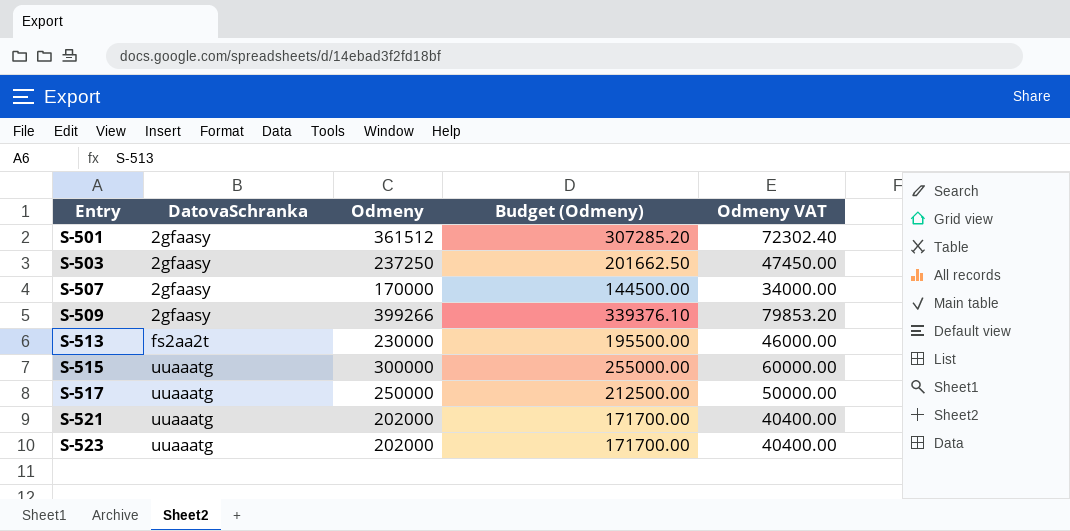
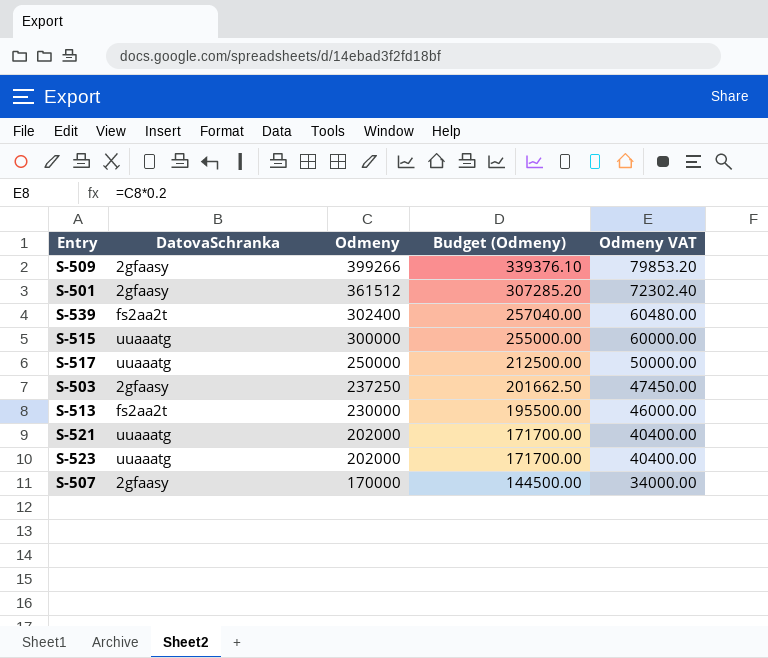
row order: Entry ascending -> Odmeny descending
row S-539: none -> fs2aa2t | 302400 | 257040.00 | 60480.00

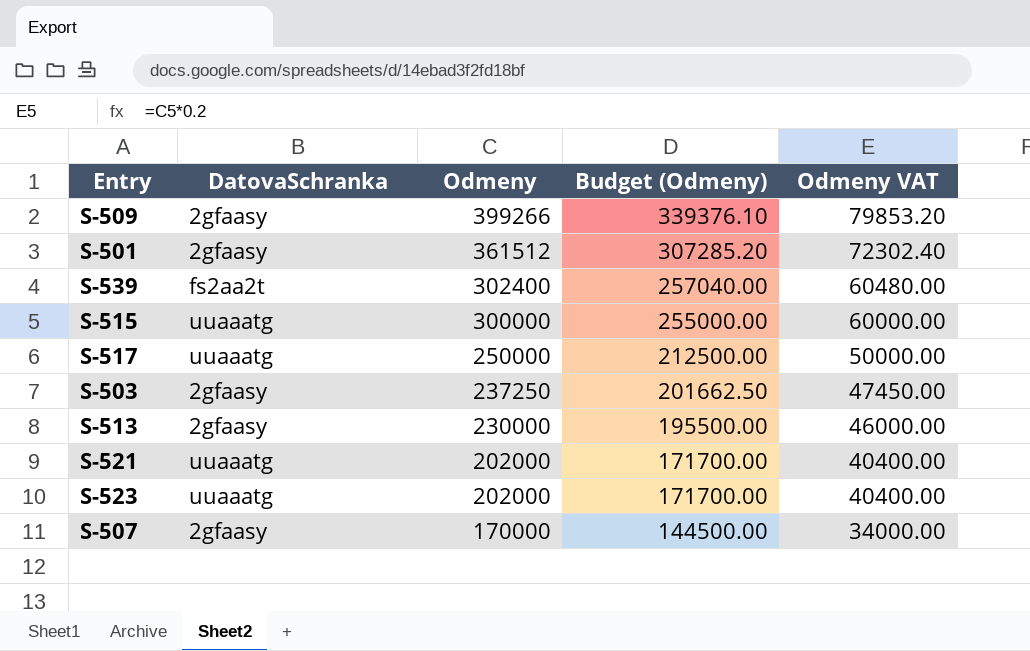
S-513 | DatovaSchranka: fs2aa2t -> 2gfaasy

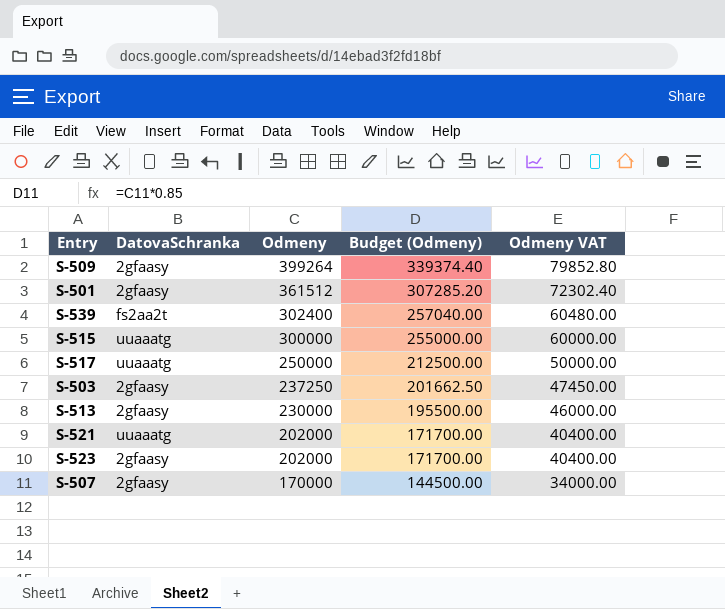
S-509 | Odmeny: 399266 -> 399264
S-509 | Budget (Odmeny): 339376.10 -> 339374.40
S-509 | Odmeny VAT: 79853.20 -> 79852.80
S-523 | DatovaSchranka: uuaaatg -> 2gfaasy

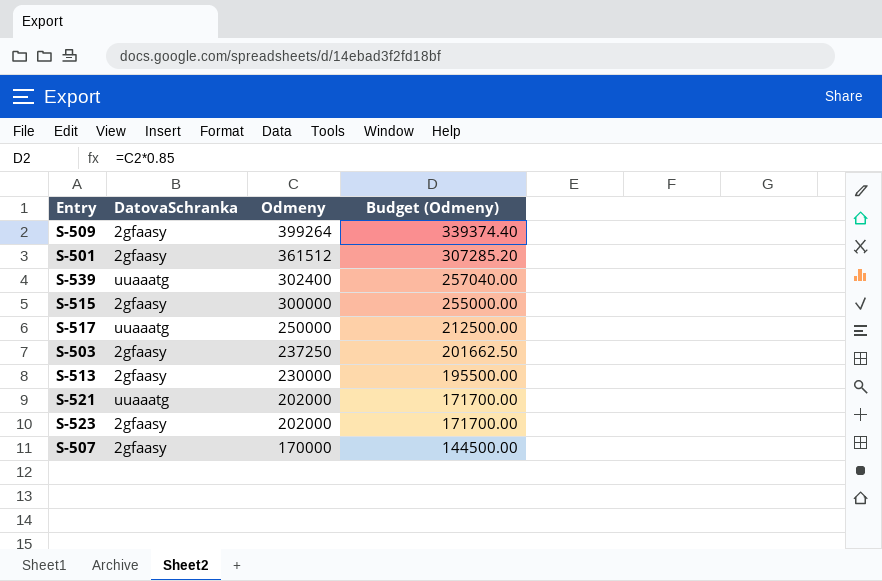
column Odmeny VAT | formula: [Odmeny] * 0.2 -> none
S-539 | DatovaSchranka: fs2aa2t -> uuaaatg
S-515 | DatovaSchranka: uuaaatg -> 2gfaasy

